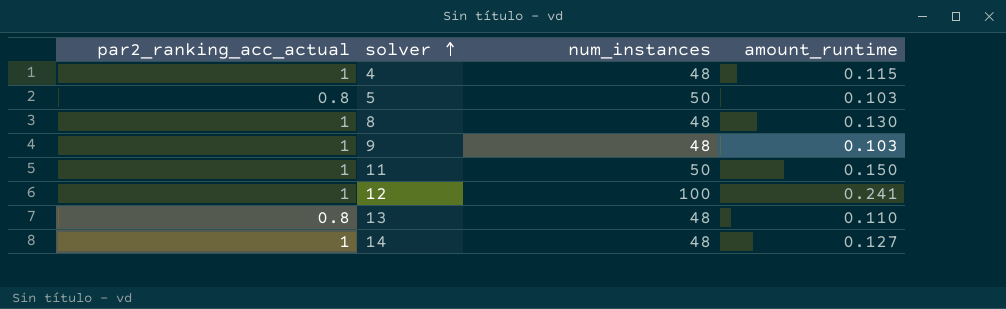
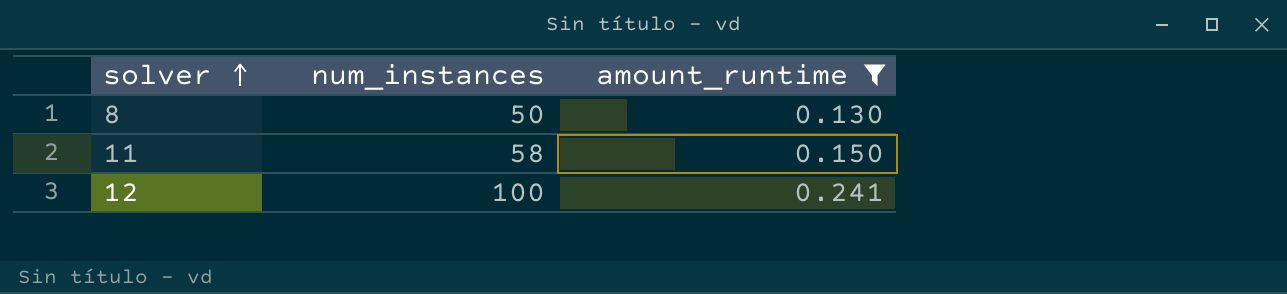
filter: none -> amount_runtime >= 0.130
column par2_ranking_acc_actual | position: 1 -> none
8 | num_instances: 48 -> 50
11 | num_instances: 50 -> 58

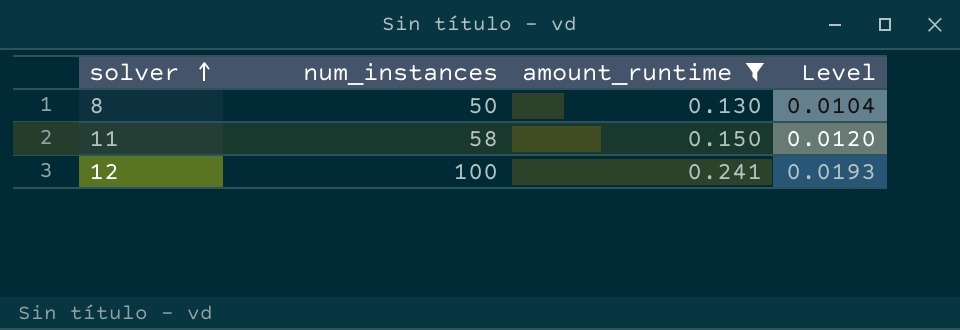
column Level | formula: none -> [amount_runtime] * 0.08

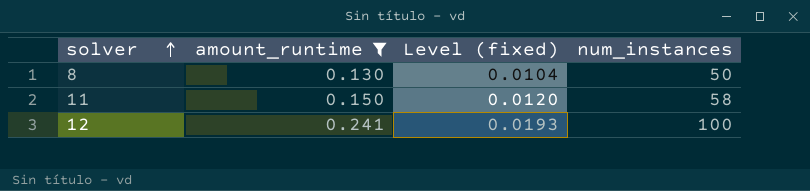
column name: Level -> Level (fixed)
column num_instances | position: 2 -> 4

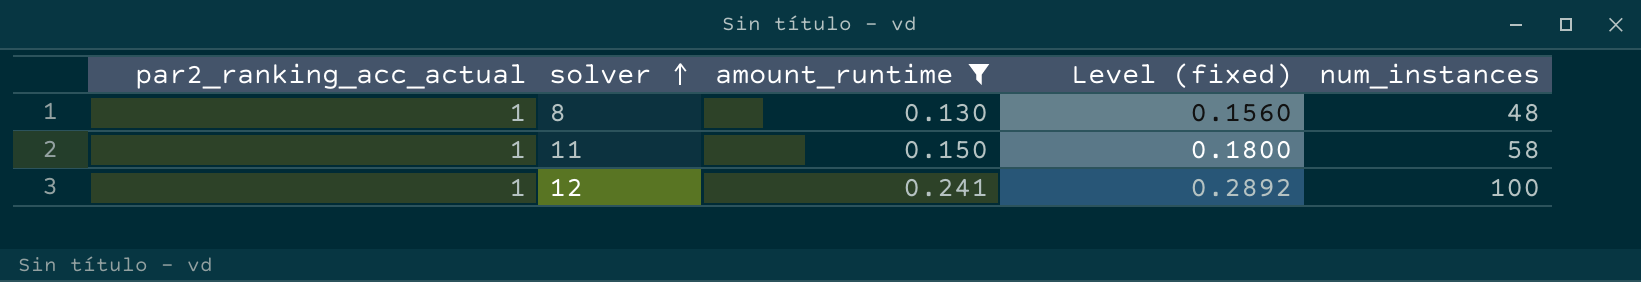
column par2_ranking_acc_actual | position: none -> 1
column Level (fixed) | formula: [amount_runtime] * 0.08 -> [amount_runtime] * 1.2
8 | num_instances: 50 -> 48

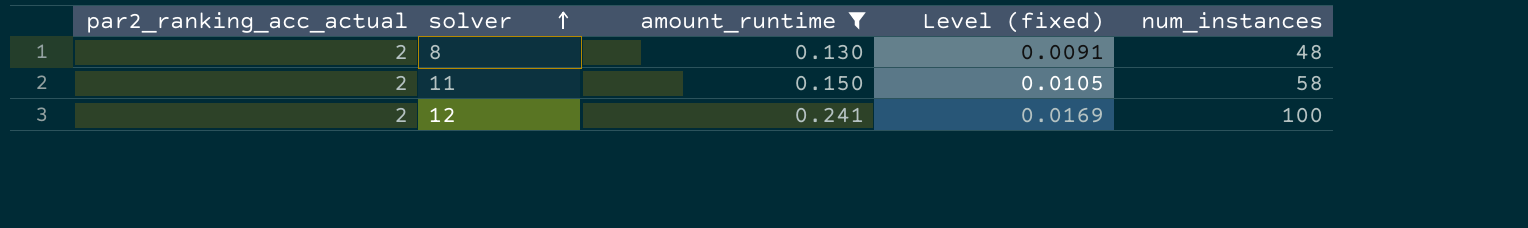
column Level (fixed) | formula: [amount_runtime] * 1.2 -> [amount_runtime] * 0.07
8 | par2_ranking_acc_actual: 1 -> 2
11 | par2_ranking_acc_actual: 1 -> 2
12 | par2_ranking_acc_actual: 1 -> 2

